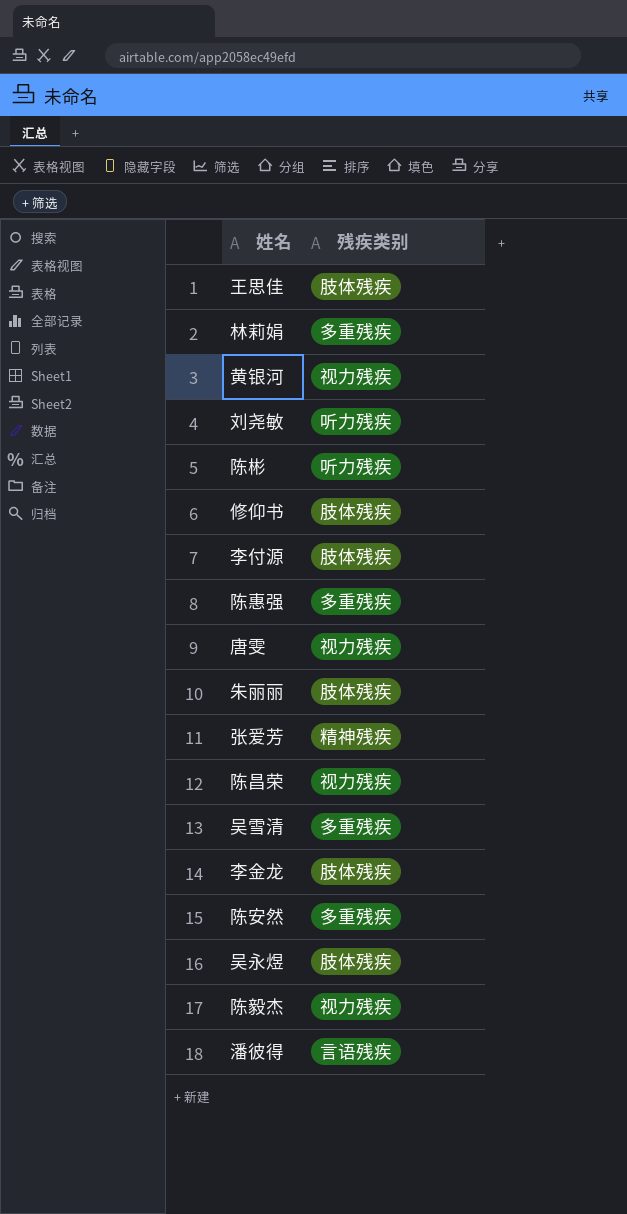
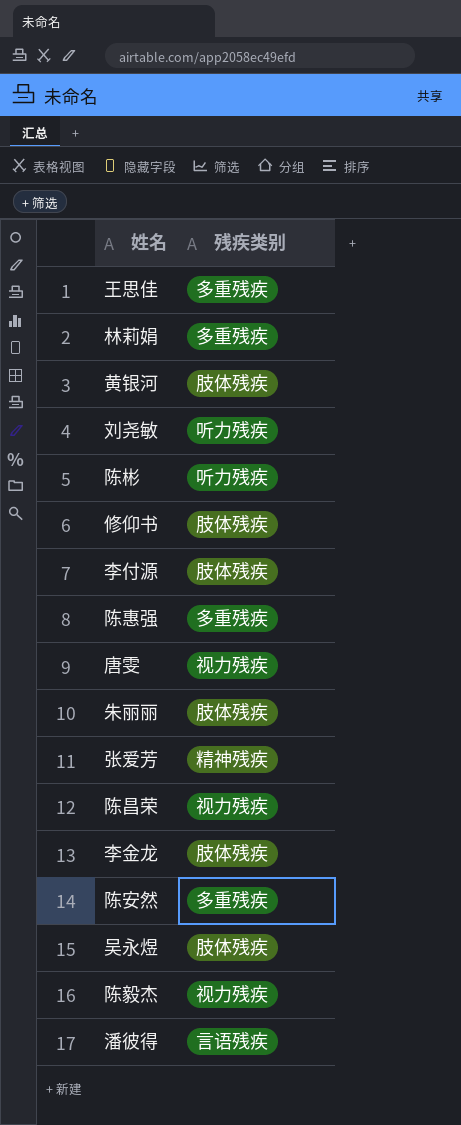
row 吴雪清: 多重残疾 -> none
王思佳 | 残疾类别: 肢体残疾 -> 多重残疾
黄银河 | 残疾类别: 视力残疾 -> 肢体残疾

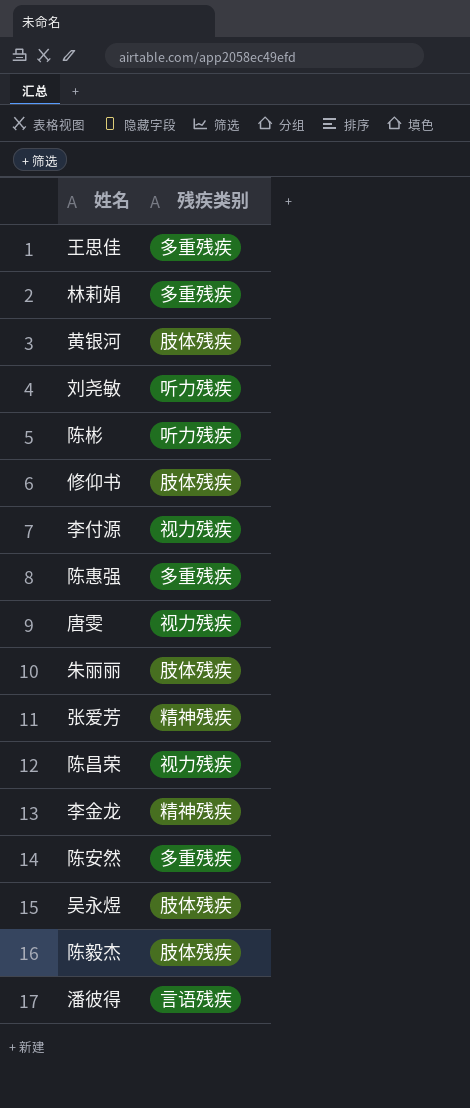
李付源 | 残疾类别: 肢体残疾 -> 视力残疾
李金龙 | 残疾类别: 肢体残疾 -> 精神残疾
陈毅杰 | 残疾类别: 视力残疾 -> 肢体残疾

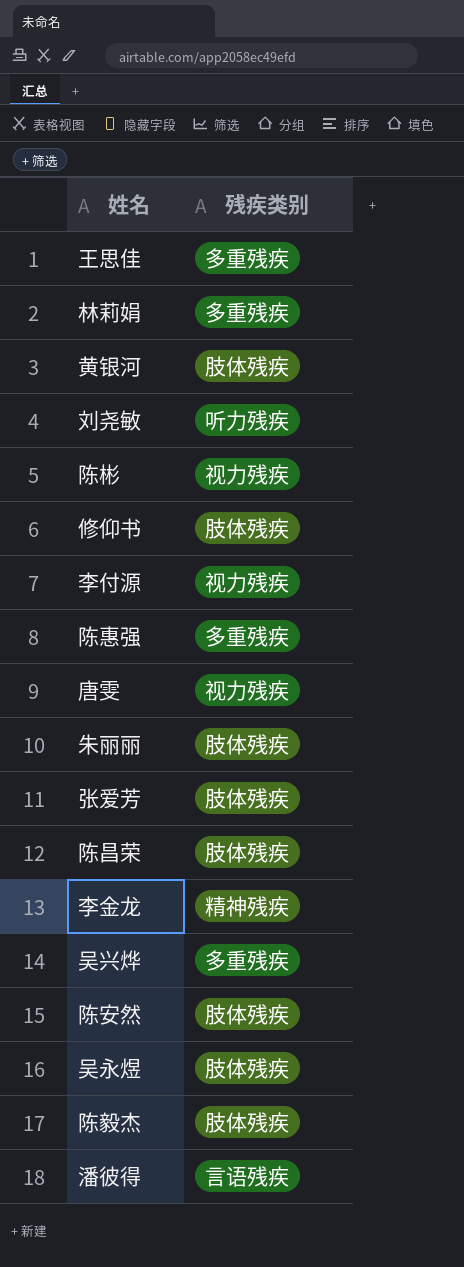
陈彬 | 残疾类别: 听力残疾 -> 视力残疾
张爱芳 | 残疾类别: 精神残疾 -> 肢体残疾
陈昌荣 | 残疾类别: 视力残疾 -> 肢体残疾
row 吴兴烨: none -> 多重残疾
陈安然 | 残疾类别: 多重残疾 -> 肢体残疾

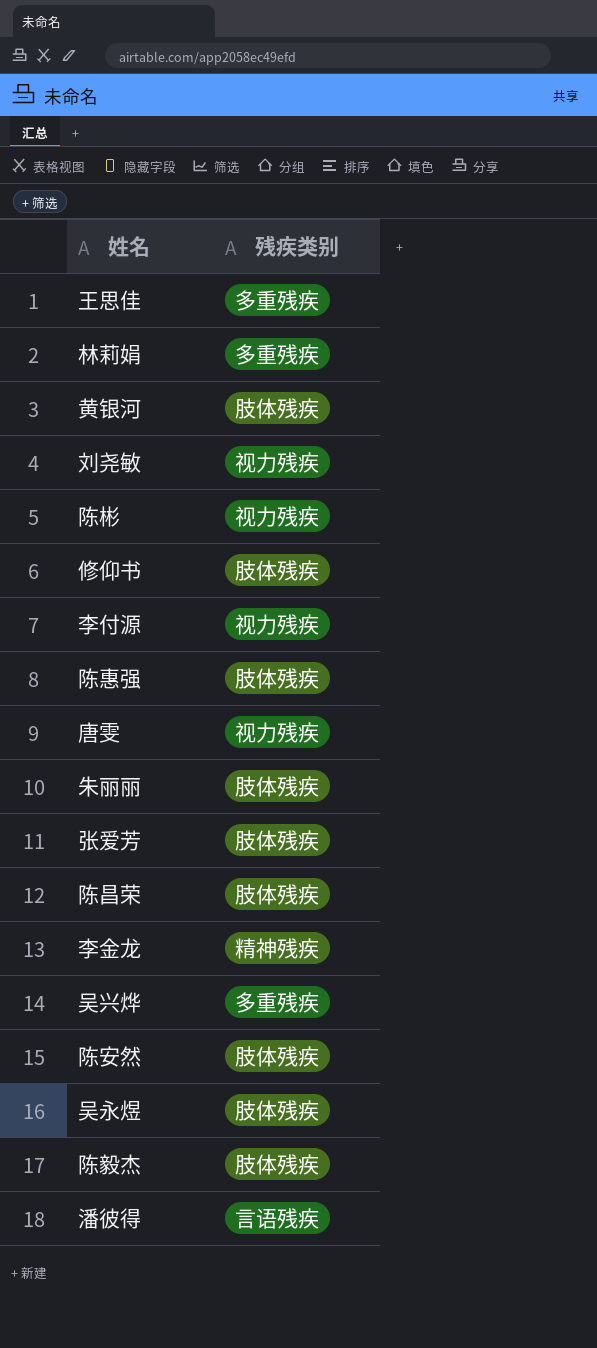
刘尧敏 | 残疾类别: 听力残疾 -> 视力残疾
陈惠强 | 残疾类别: 多重残疾 -> 肢体残疾

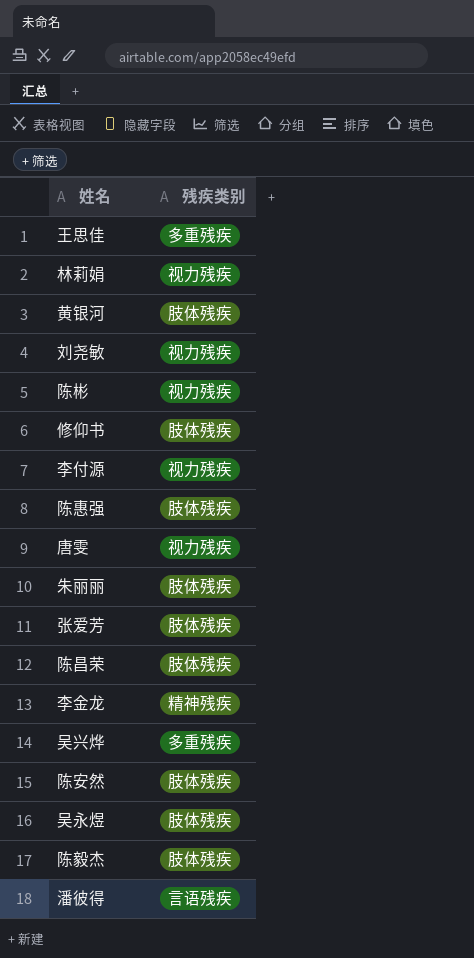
林莉娟 | 残疾类别: 多重残疾 -> 视力残疾

